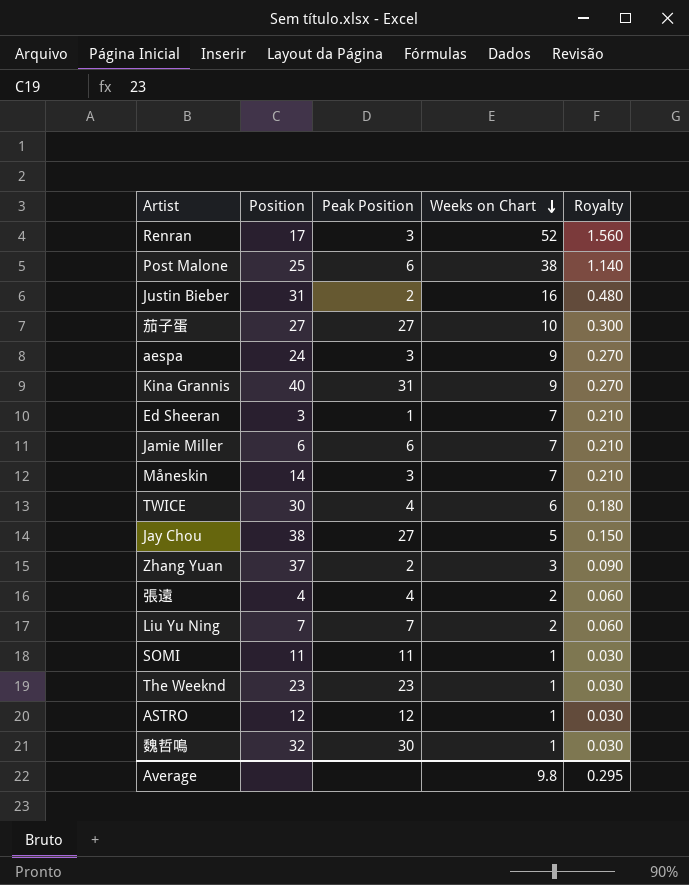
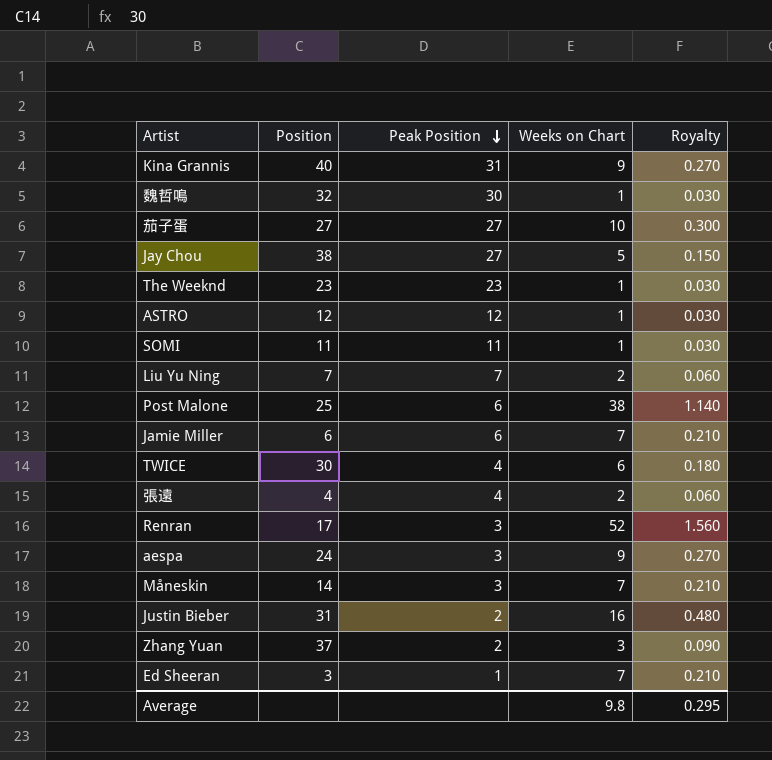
row order: Weeks on Chart descending -> Peak Position descending

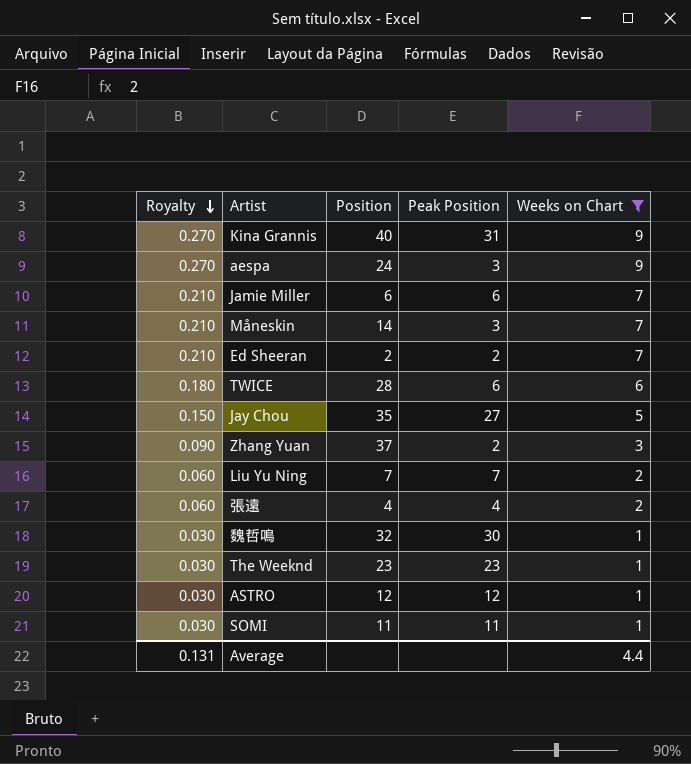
filter: none -> Weeks on Chart <= 9
row order: Peak Position descending -> Royalty descending
column Royalty | position: 5 -> 1
Ed Sheeran | Position: 3 -> 2
Ed Sheeran | Peak Position: 1 -> 2
TWICE | Position: 30 -> 28
TWICE | Peak Position: 4 -> 6
Jay Chou | Position: 38 -> 35
Average | Royalty: 0.295 -> 0.131
Average | Weeks on Chart: 9.8 -> 4.4

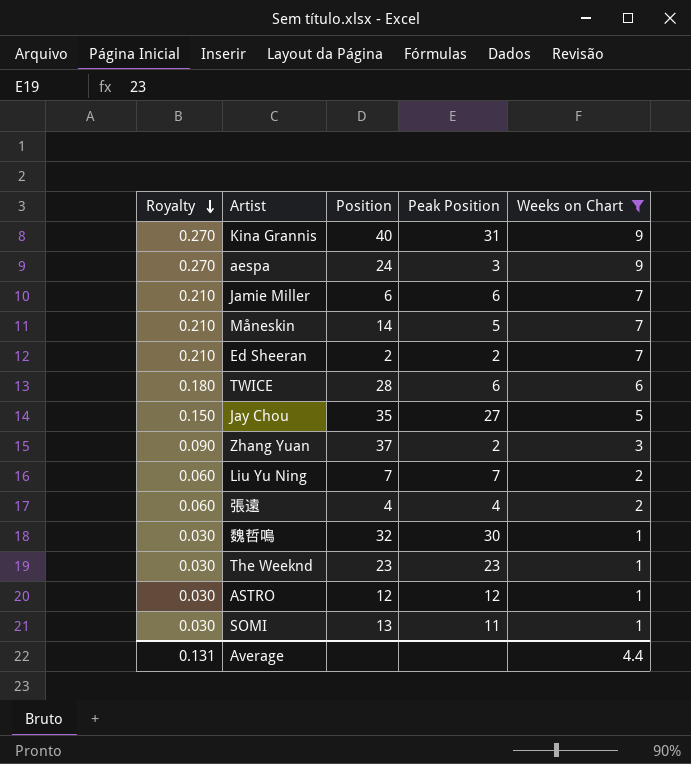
Måneskin | Peak Position: 3 -> 5
SOMI | Position: 11 -> 13

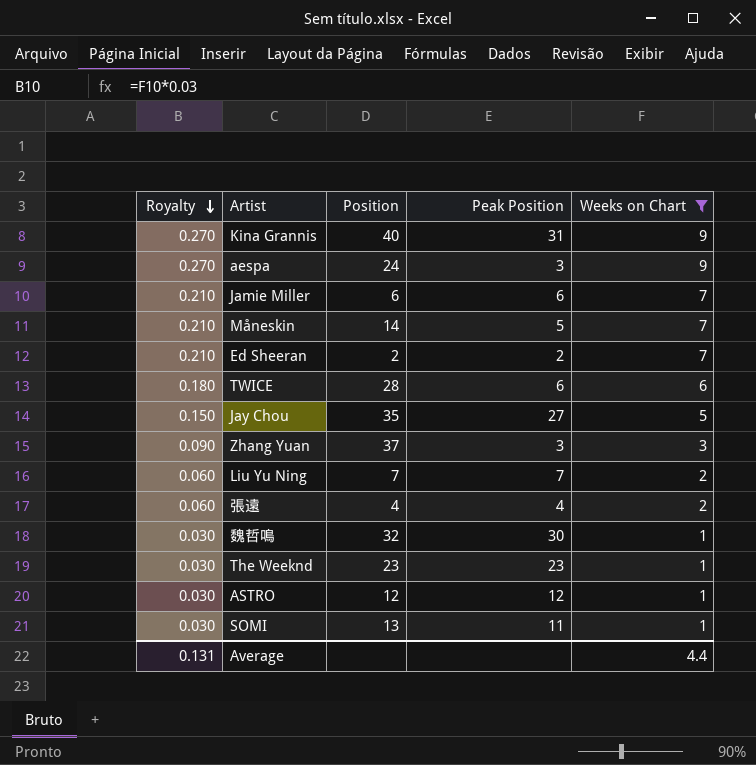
Zhang Yuan | Peak Position: 2 -> 3

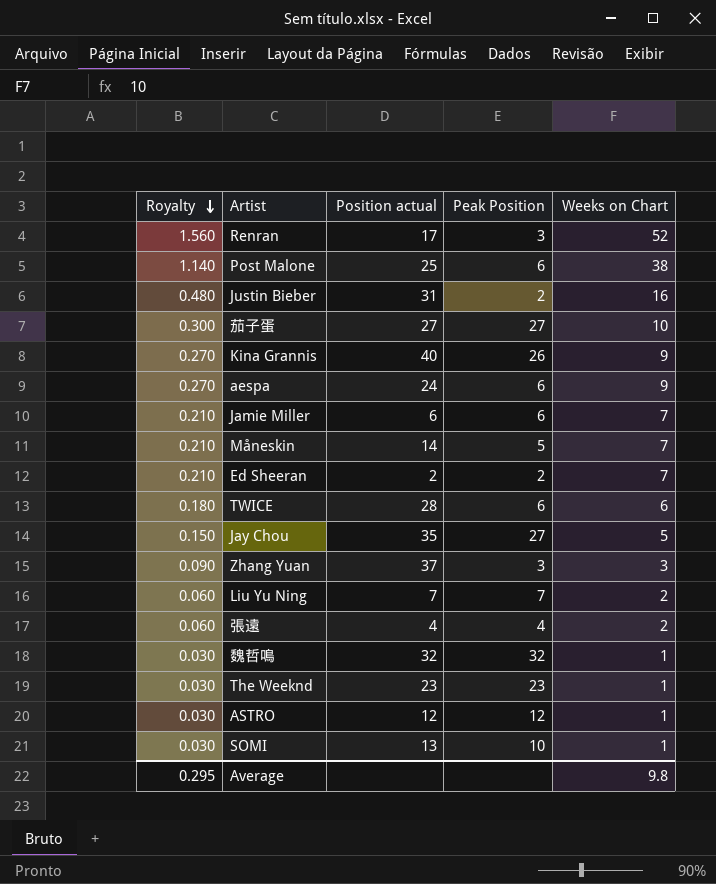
filter: Weeks on Chart <= 9 -> none
column name: Position -> Position actual
Kina Grannis | Peak Position: 31 -> 26
aespa | Peak Position: 3 -> 6
魏哲鳴 | Peak Position: 30 -> 32
SOMI | Peak Position: 11 -> 10
Average | Royalty: 0.131 -> 0.295
Average | Weeks on Chart: 4.4 -> 9.8

